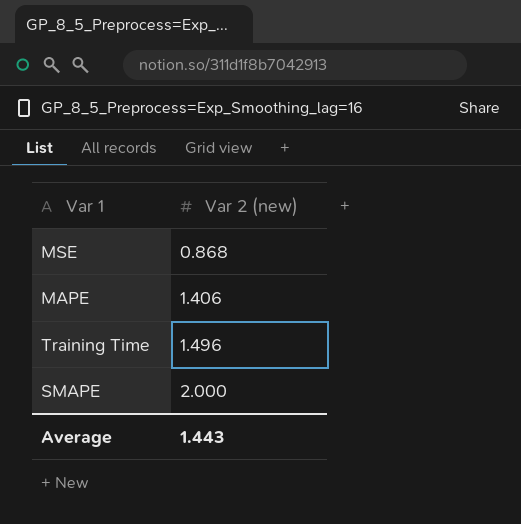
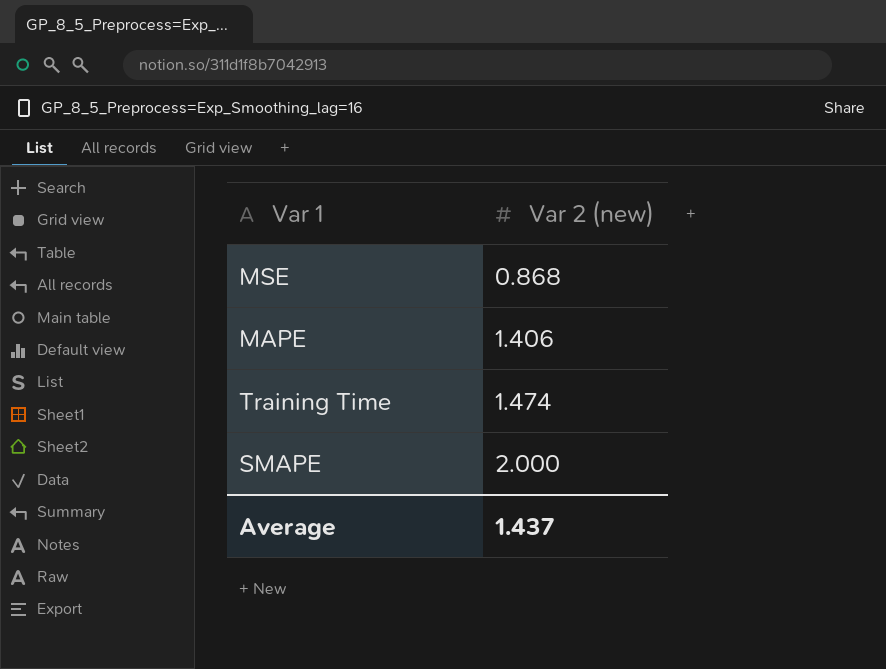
Training Time | Var 2 (new): 1.496 -> 1.474
Average | Var 2 (new): 1.443 -> 1.437

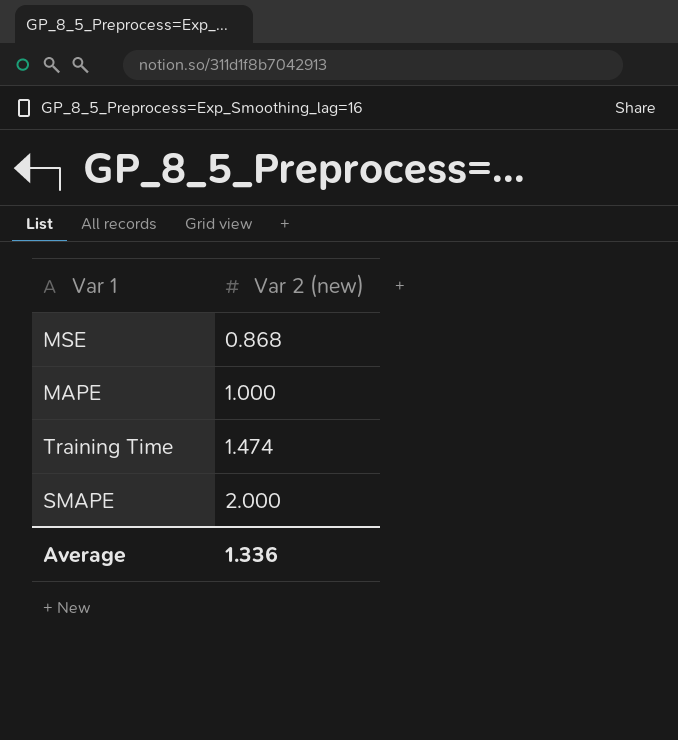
MAPE | Var 2 (new): 1.406 -> 1.000
Average | Var 2 (new): 1.437 -> 1.336

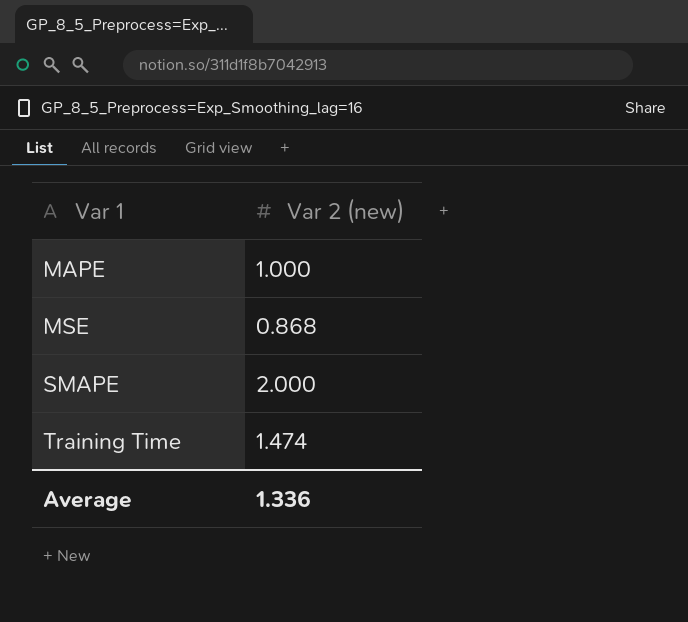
row order: Var 2 (new) ascending -> Var 1 ascending

